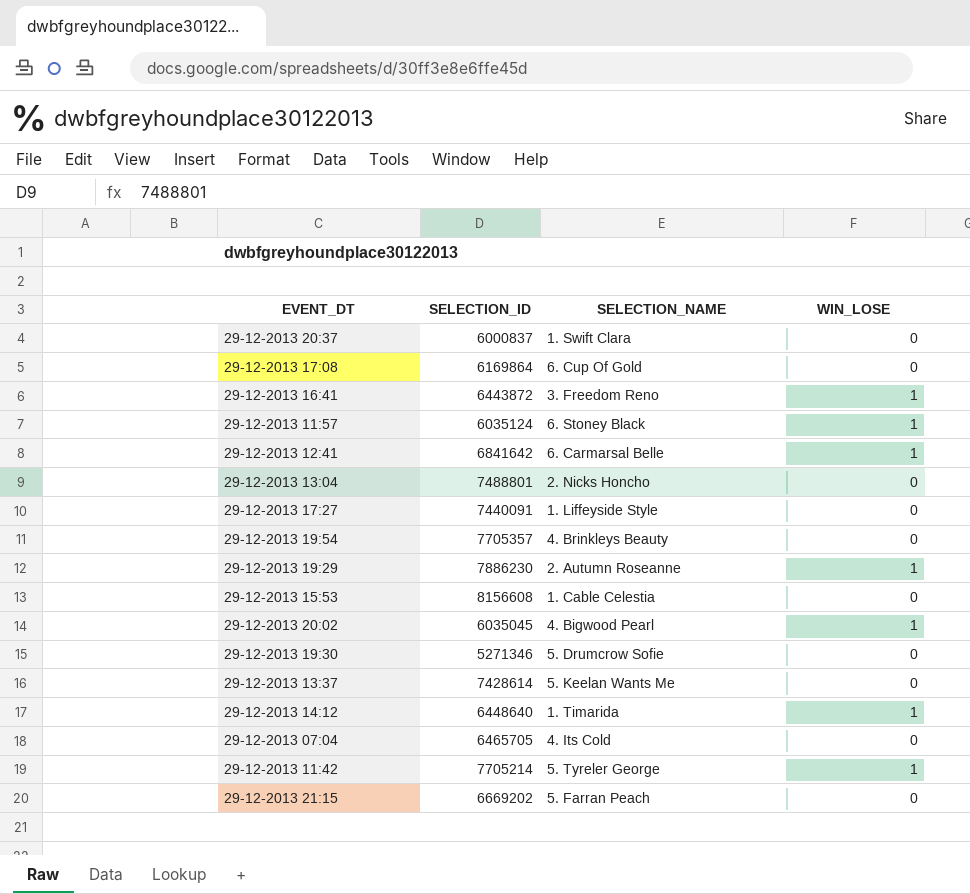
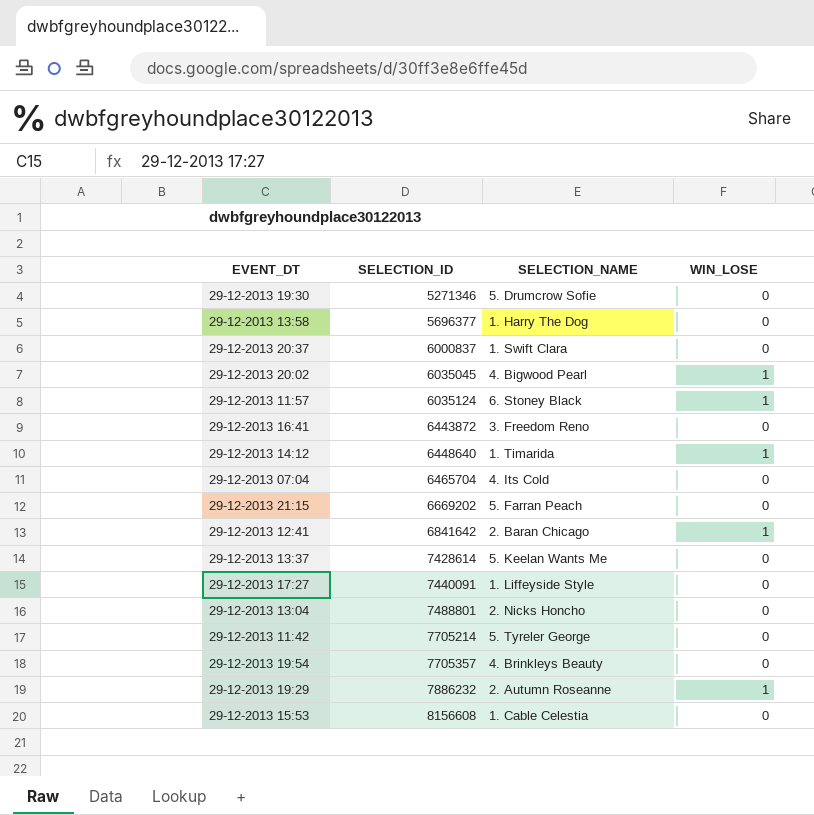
row order: none -> SELECTION_ID ascending
row 29-12-2013 17:08: 6169864 | 6. Cup Of Gold | 0 -> none
row 29-12-2013 13:58: none -> 5696377 | 1. Harry The Dog | 0
29-12-2013 16:41 | WIN_LOSE: 1 -> 0
29-12-2013 07:04 | SELECTION_ID: 6465705 -> 6465704
29-12-2013 12:41 | SELECTION_NAME: 6. Carmarsal Belle -> 2. Baran Chicago
29-12-2013 11:42 | WIN_LOSE: 1 -> 0
29-12-2013 19:29 | SELECTION_ID: 7886230 -> 7886232

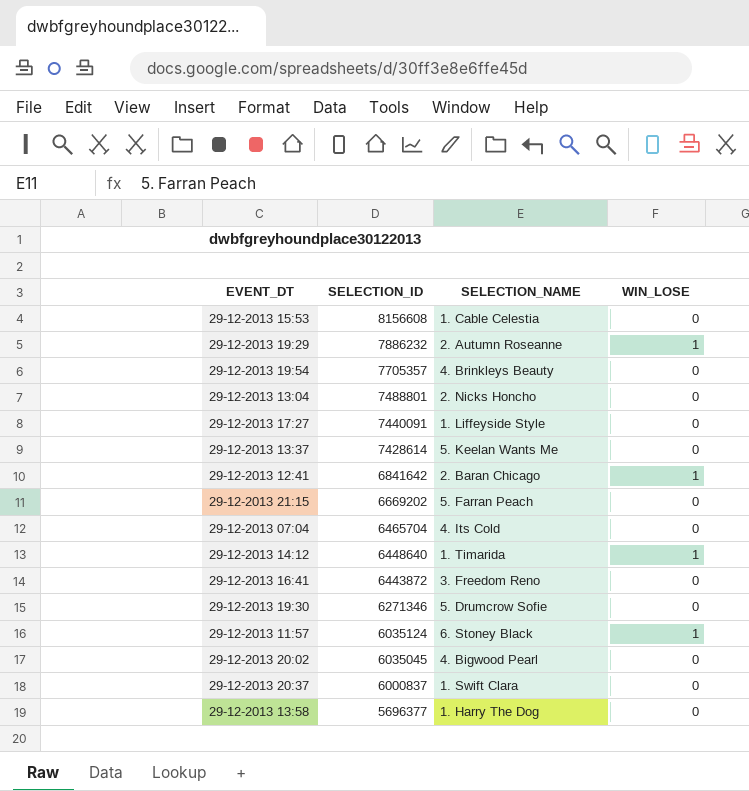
row order: SELECTION_ID ascending -> SELECTION_ID descending
row 29-12-2013 11:42: 7705214 | 5. Tyreler George | 0 -> none
29-12-2013 19:30 | SELECTION_ID: 5271346 -> 6271346
29-12-2013 20:02 | WIN_LOSE: 1 -> 0

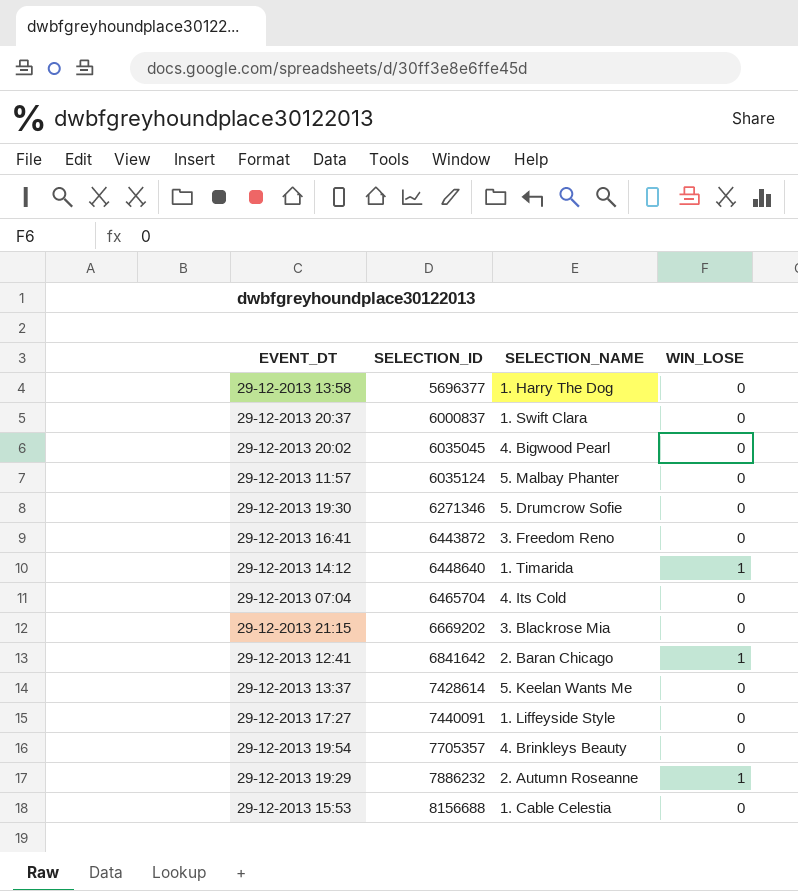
row order: SELECTION_ID descending -> SELECTION_ID ascending
row 29-12-2013 13:04: 7488801 | 2. Nicks Honcho | 0 -> none
29-12-2013 11:57 | SELECTION_NAME: 6. Stoney Black -> 5. Malbay Phanter
29-12-2013 11:57 | WIN_LOSE: 1 -> 0
29-12-2013 21:15 | SELECTION_NAME: 5. Farran Peach -> 3. Blackrose Mia
29-12-2013 15:53 | SELECTION_ID: 8156608 -> 8156688

